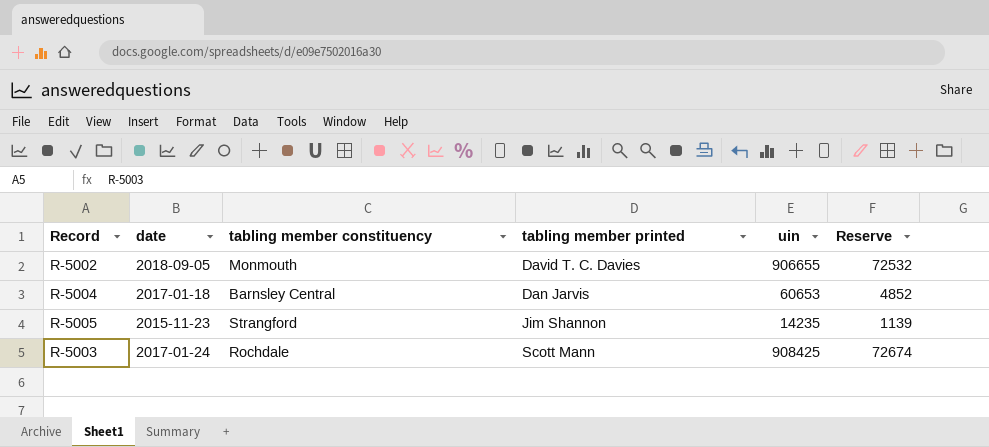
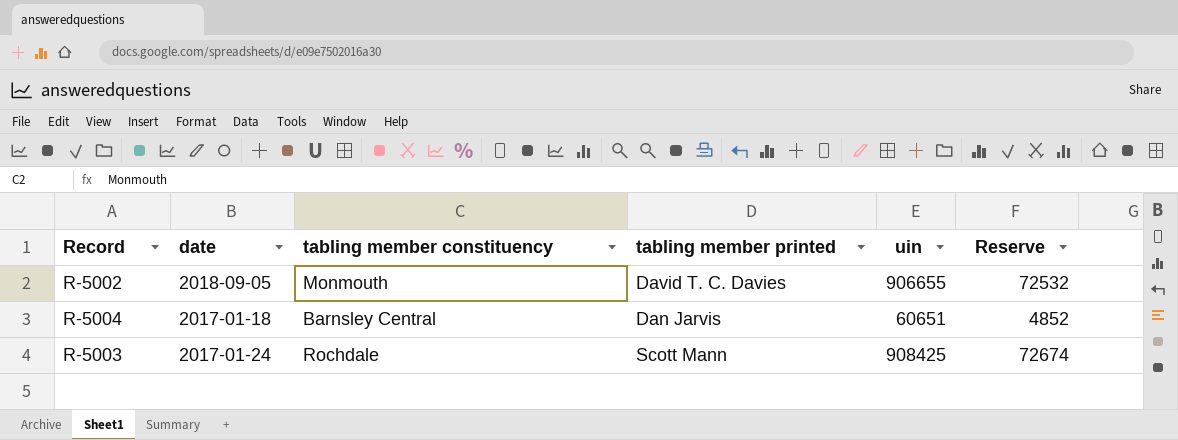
row R-5005: 2015-11-23 | Strangford | Jim Shannon | 14235 | 1139 -> none
R-5004 | uin: 60653 -> 60651

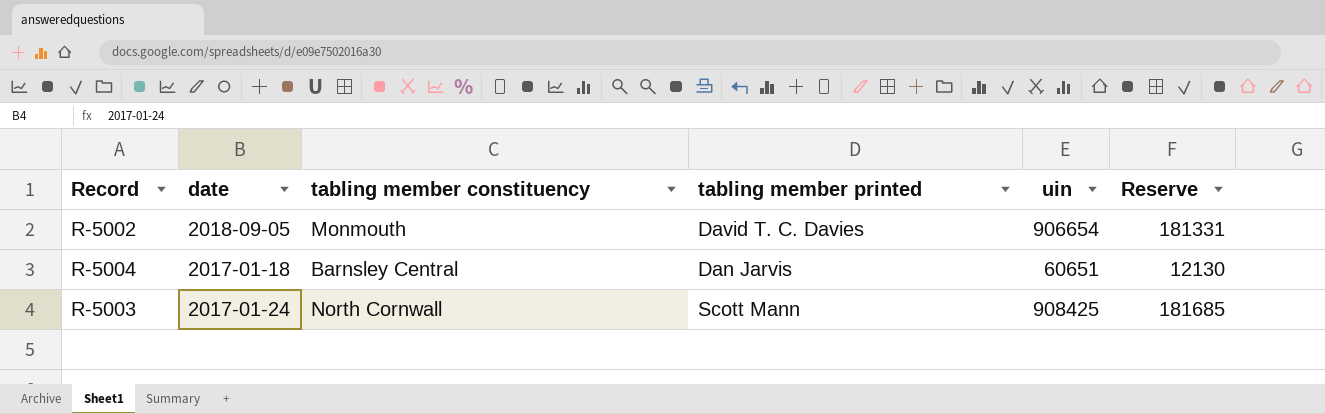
column Reserve | formula: [uin] * 0.08 -> [uin] * 0.2
R-5002 | uin: 906655 -> 906654
R-5003 | tabling member constituency: Rochdale -> North Cornwall

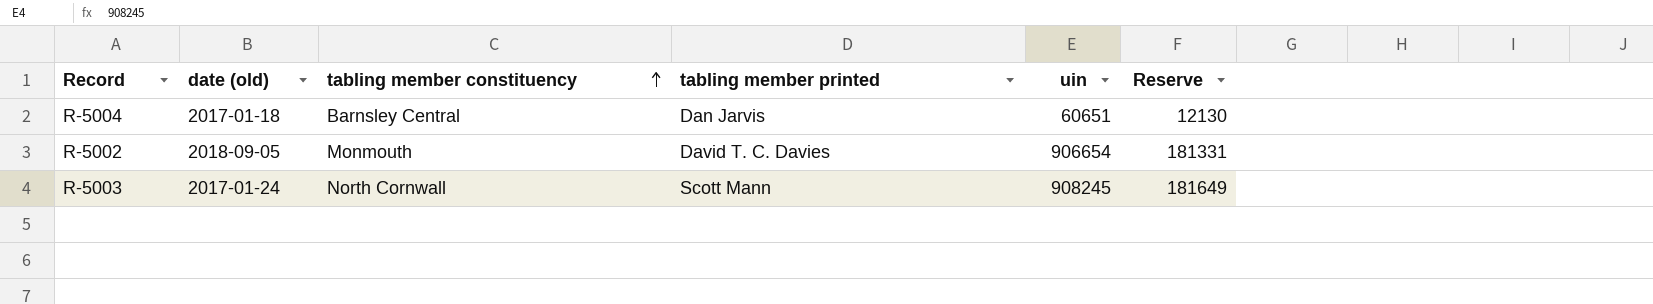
row order: none -> tabling member constituency ascending
column name: date -> date (old)
R-5003 | uin: 908425 -> 908245
R-5003 | Reserve: 181685 -> 181649

